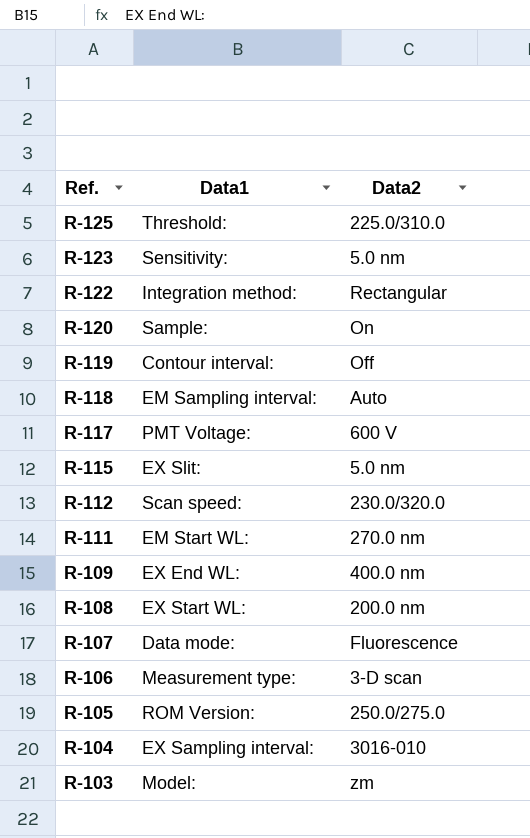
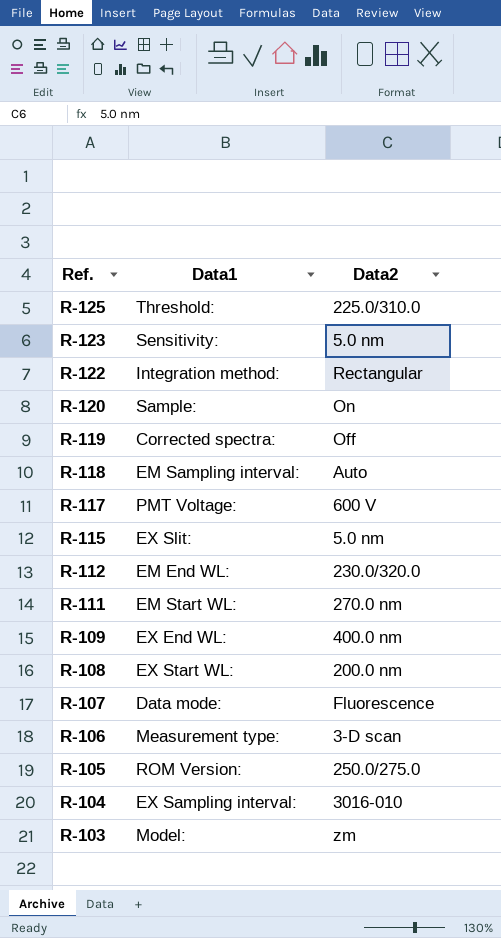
R-119 | Data1: Contour interval: -> Corrected spectra:
R-112 | Data1: Scan speed: -> EM End WL:

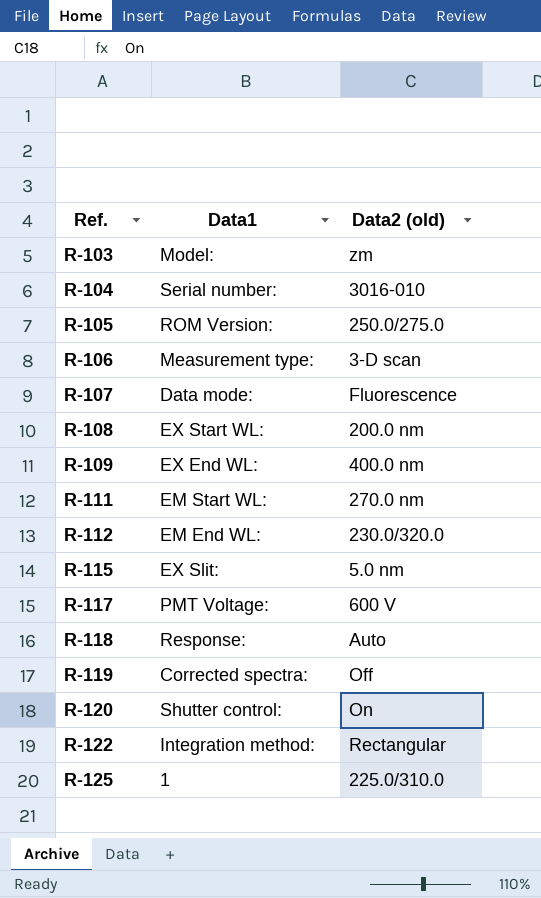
row order: Ref. descending -> Ref. ascending
column name: Data2 -> Data2 (old)
row R-123: Sensitivity: | 5.0 nm -> none
R-104 | Data1: EX Sampling interval: -> Serial number:
R-118 | Data1: EM Sampling interval: -> Response:
R-120 | Data1: Sample: -> Shutter control:
R-125 | Data1: Threshold: -> 1

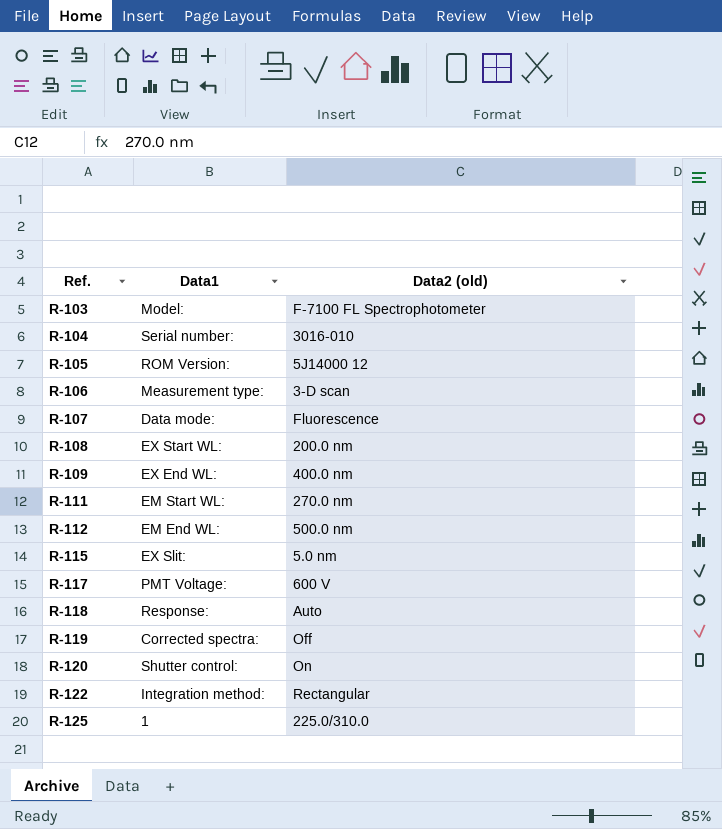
R-103 | Data2 (old): zm -> F-7100 FL Spectrophotometer
R-105 | Data2 (old): 250.0/275.0 -> 5J14000 12
R-112 | Data2 (old): 230.0/320.0 -> 500.0 nm

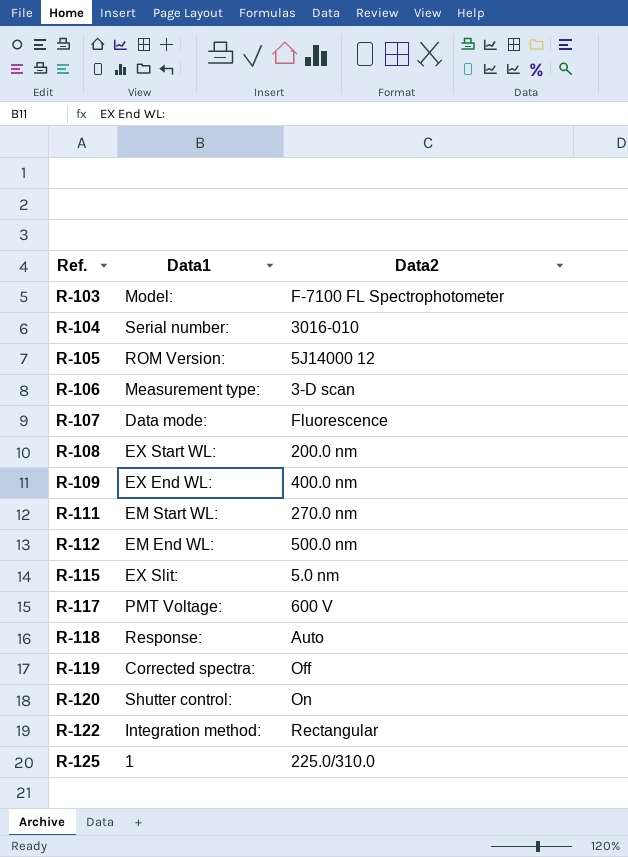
column name: Data2 (old) -> Data2

